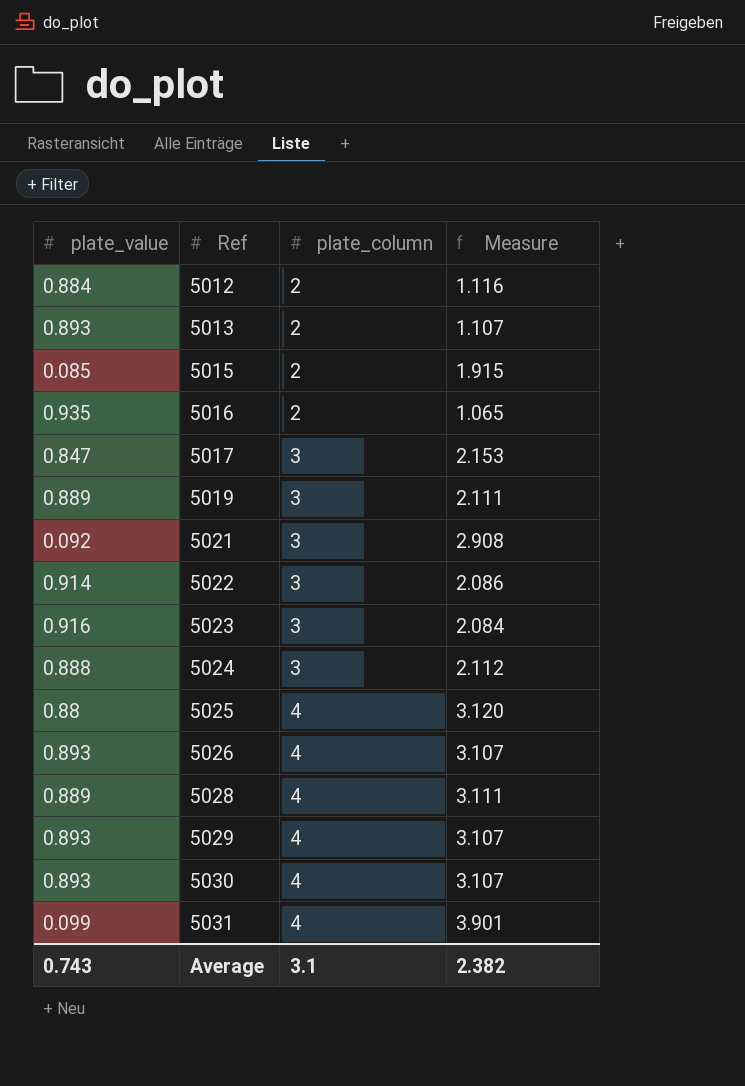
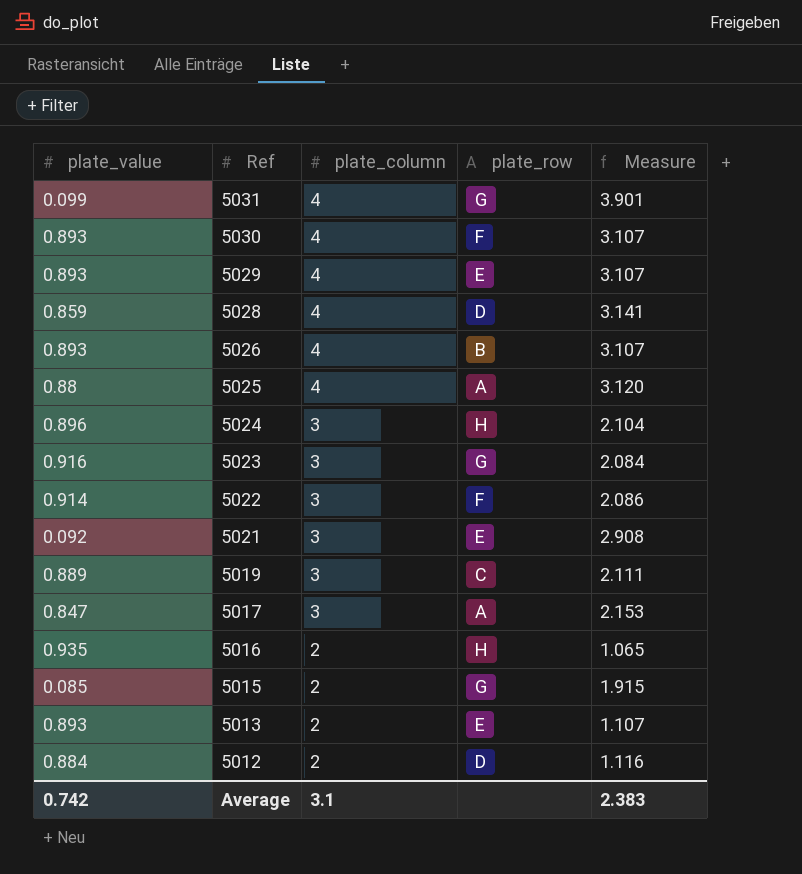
row order: Ref ascending -> Ref descending
column plate_row | position: none -> 4
5028 | plate_value: 0.889 -> 0.859
5028 | Measure: 3.111 -> 3.141
5024 | plate_value: 0.888 -> 0.896
5024 | Measure: 2.112 -> 2.104
Average | plate_value: 0.743 -> 0.742
Average | Measure: 2.382 -> 2.383

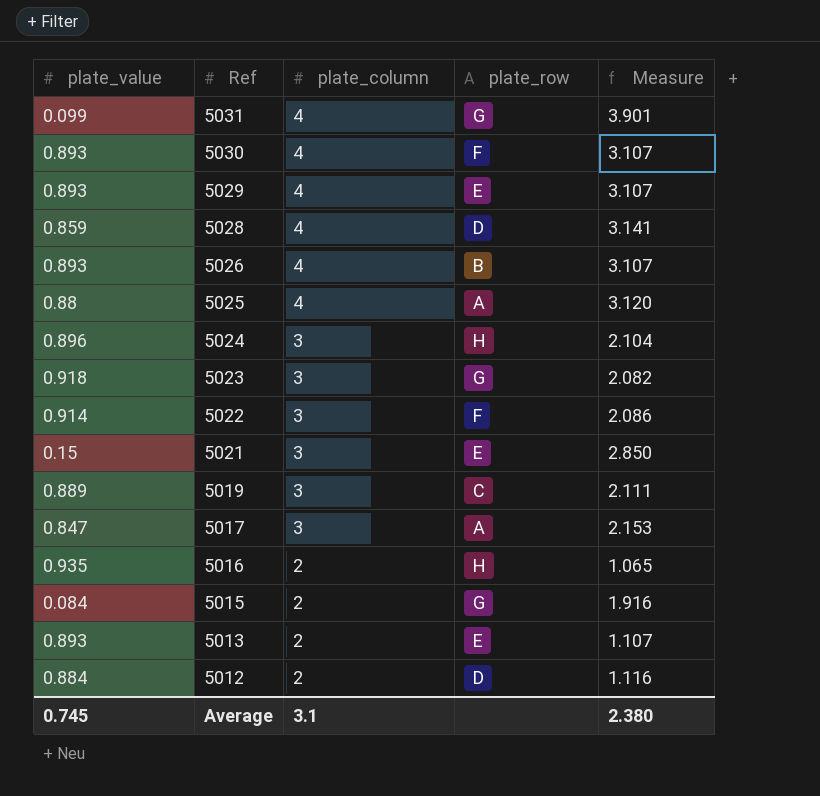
5023 | plate_value: 0.916 -> 0.918
5023 | Measure: 2.084 -> 2.082
5021 | plate_value: 0.092 -> 0.15
5021 | Measure: 2.908 -> 2.850
5015 | plate_value: 0.085 -> 0.084
5015 | Measure: 1.915 -> 1.916
Average | plate_value: 0.742 -> 0.745
Average | Measure: 2.383 -> 2.380

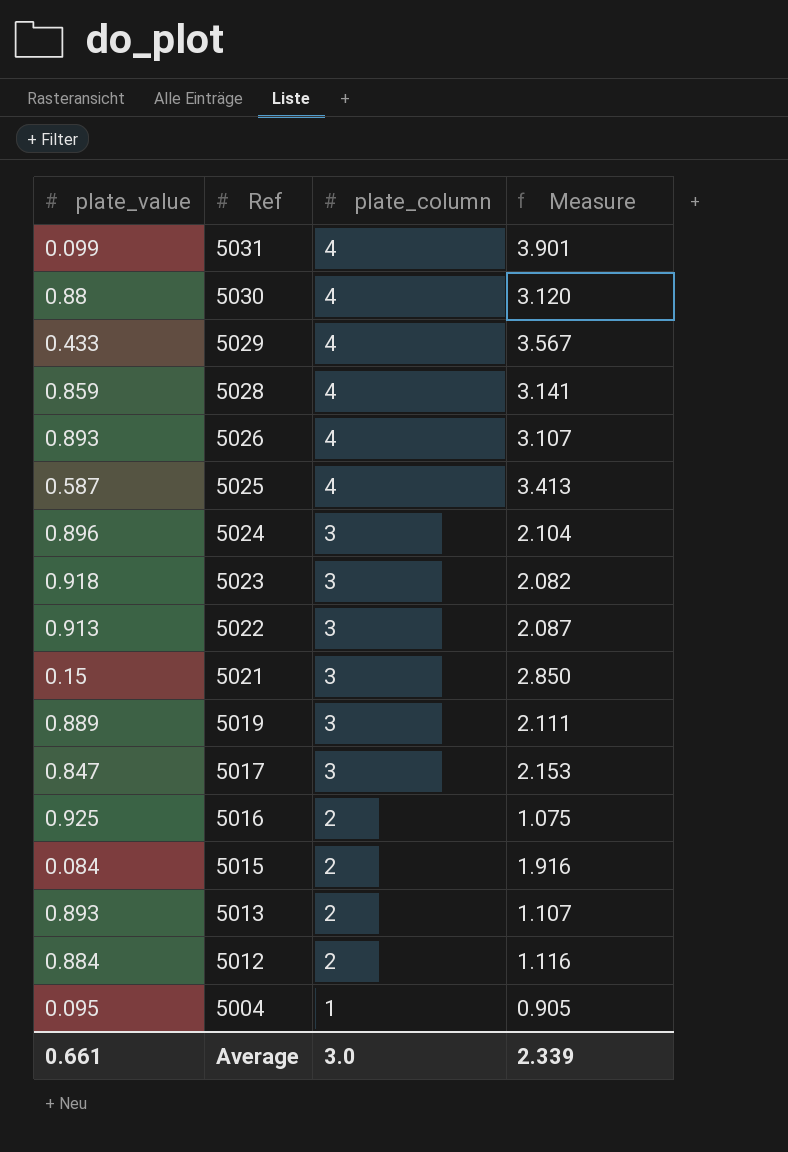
column plate_row | position: 4 -> none
5030 | plate_value: 0.893 -> 0.88
5030 | Measure: 3.107 -> 3.120
5029 | plate_value: 0.893 -> 0.433
5029 | Measure: 3.107 -> 3.567
5025 | plate_value: 0.88 -> 0.587
5025 | Measure: 3.120 -> 3.413
5022 | plate_value: 0.914 -> 0.913
5022 | Measure: 2.086 -> 2.087
5016 | plate_value: 0.935 -> 0.925
5016 | Measure: 1.065 -> 1.075
row 5004: none -> 0.095 | 1 | 0.905
Average | plate_value: 0.745 -> 0.661
Average | plate_column: 3.1 -> 3.0
Average | Measure: 2.380 -> 2.339

